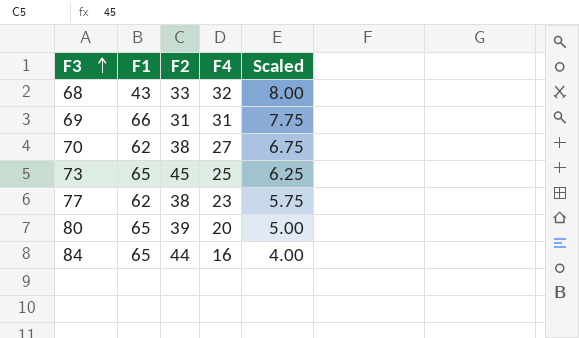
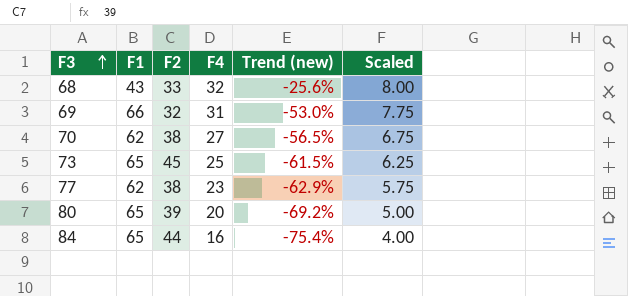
column Trend (new) | formula: none -> ([F4] - [F1]) / [F1]
69 | F2: 31 -> 32

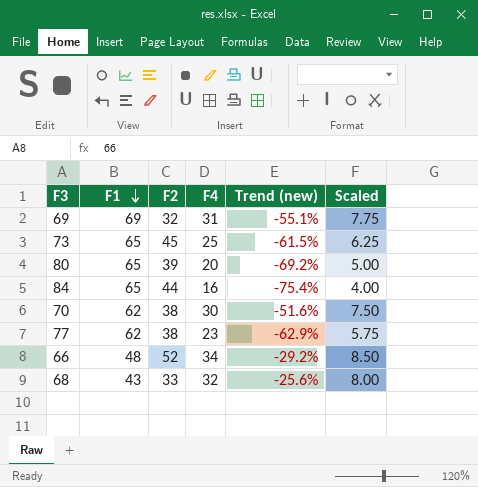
row order: F3 ascending -> F1 descending
69 | F1: 66 -> 69
69 | Trend (new): -53.0% -> -55.1%
70 | F4: 27 -> 30
70 | Trend (new): -56.5% -> -51.6%
70 | Scaled: 6.75 -> 7.50
row 66: none -> 48 | 52 | 34 | -29.2% | 8.50

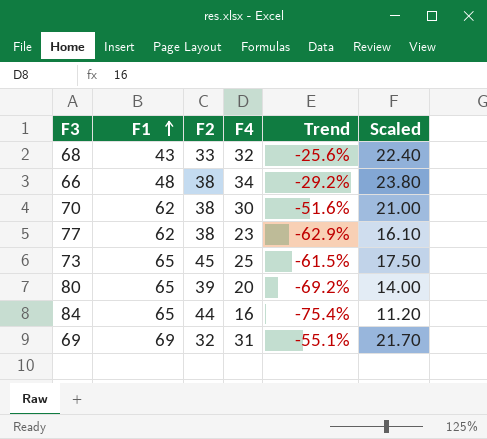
row order: F1 descending -> F1 ascending
column name: Trend (new) -> Trend
column Scaled | formula: [F4] * 0.25 -> [F4] * 0.7
66 | F2: 52 -> 38

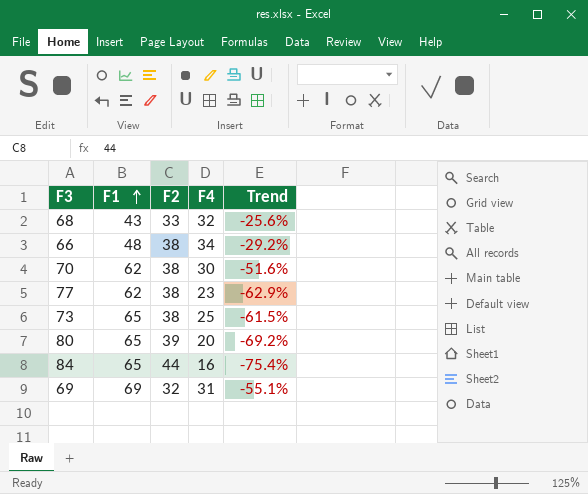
column Scaled | formula: [F4] * 0.7 -> none
73 | F2: 45 -> 38

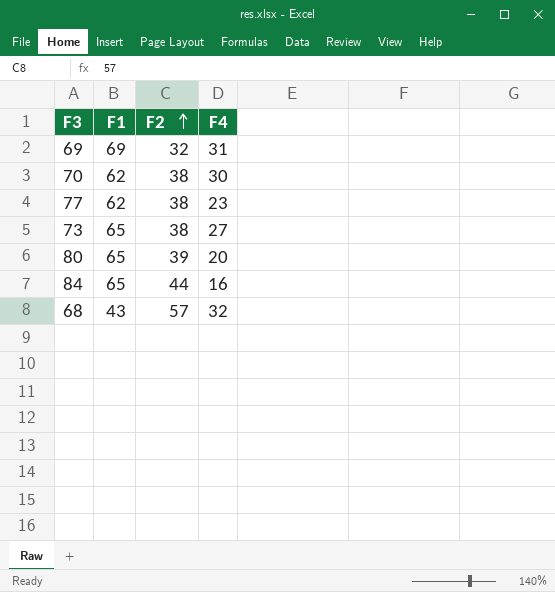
row order: F1 ascending -> F2 ascending
column Trend | formula: ([F4] - [F1]) / [F1] -> none
row 66: 48 | 38 | 34 | -29.2% -> none
73 | F4: 25 -> 27
68 | F2: 33 -> 57

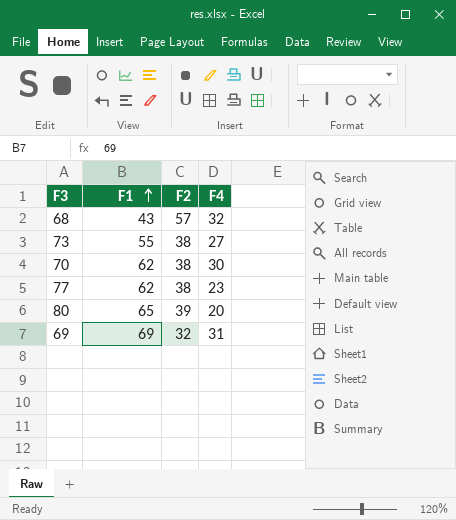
row order: F2 ascending -> F1 ascending
row 84: 65 | 44 | 16 -> none
73 | F1: 65 -> 55

